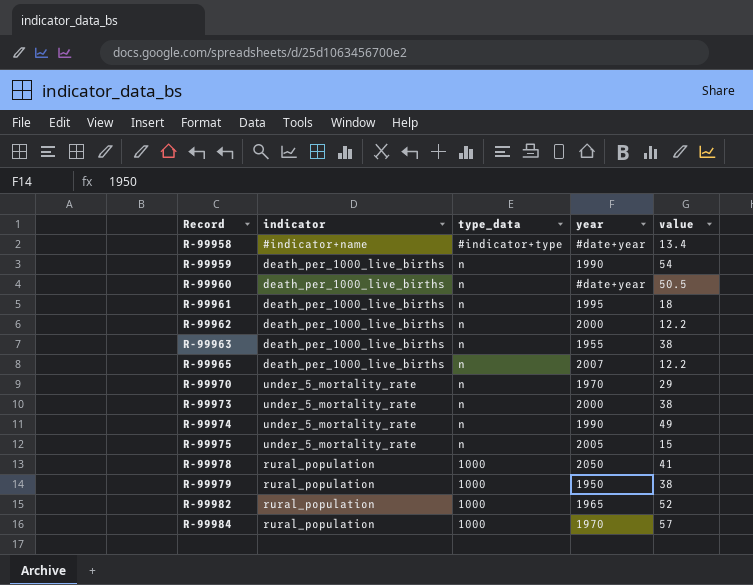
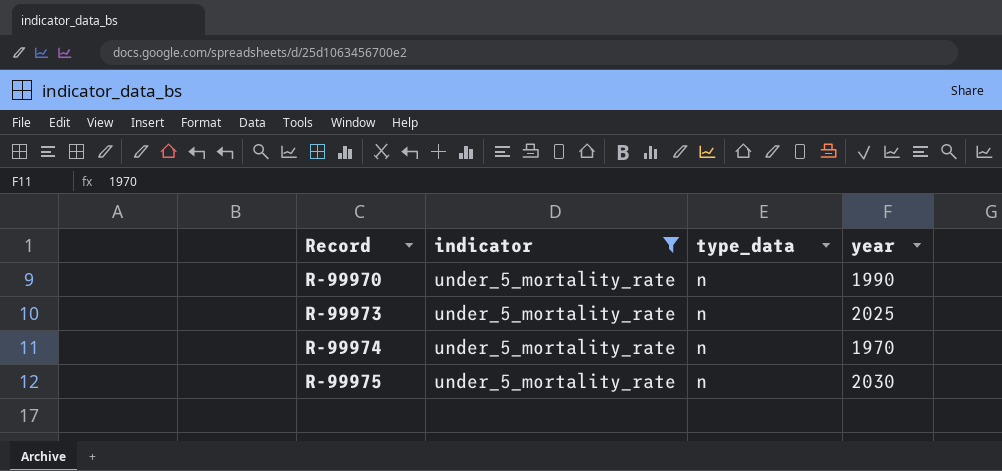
filter: none -> indicator = under_5_mortality_rate
column value | position: 5 -> none
R-99970 | year: 1970 -> 1990
R-99973 | year: 2000 -> 2025
R-99974 | year: 1990 -> 1970
R-99975 | year: 2005 -> 2030

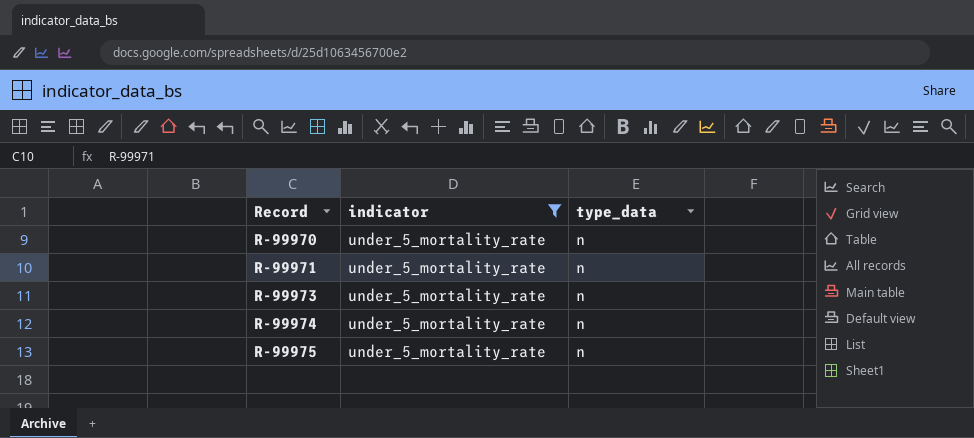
column year | position: 4 -> none
row R-99971: none -> under_5_mortality_rate | n

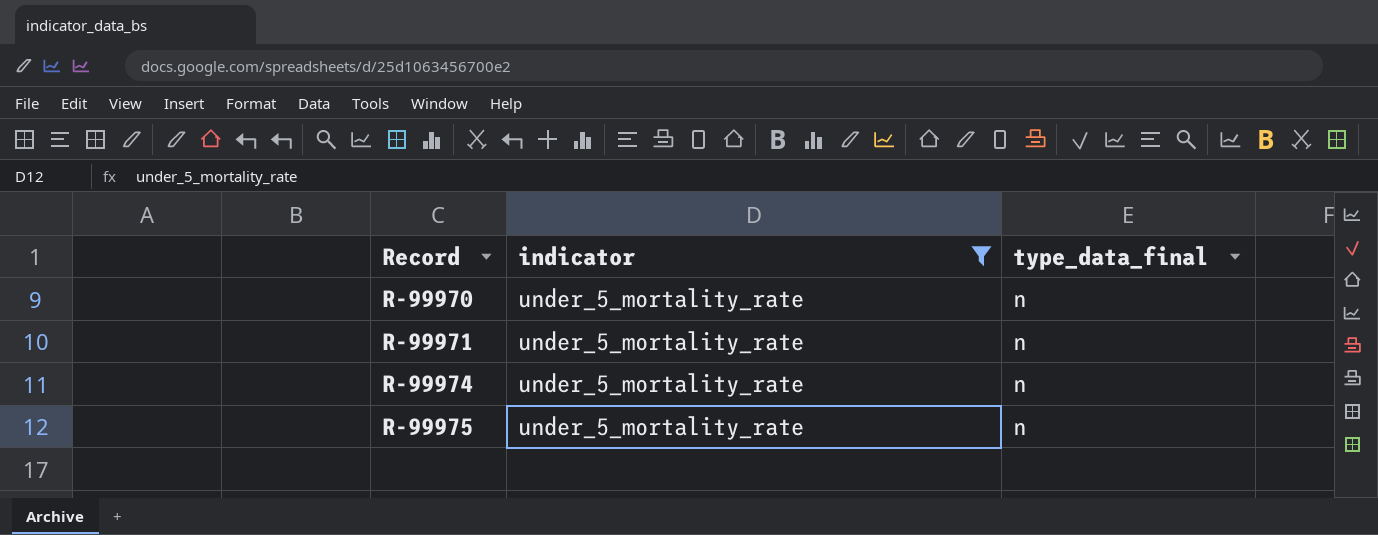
column name: type_data -> type_data_final
row R-99973: under_5_mortality_rate | n -> none

